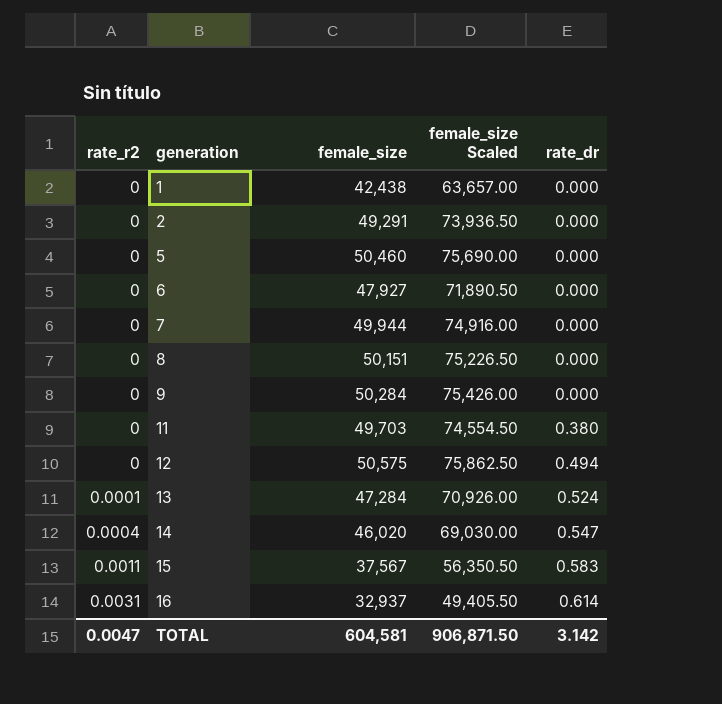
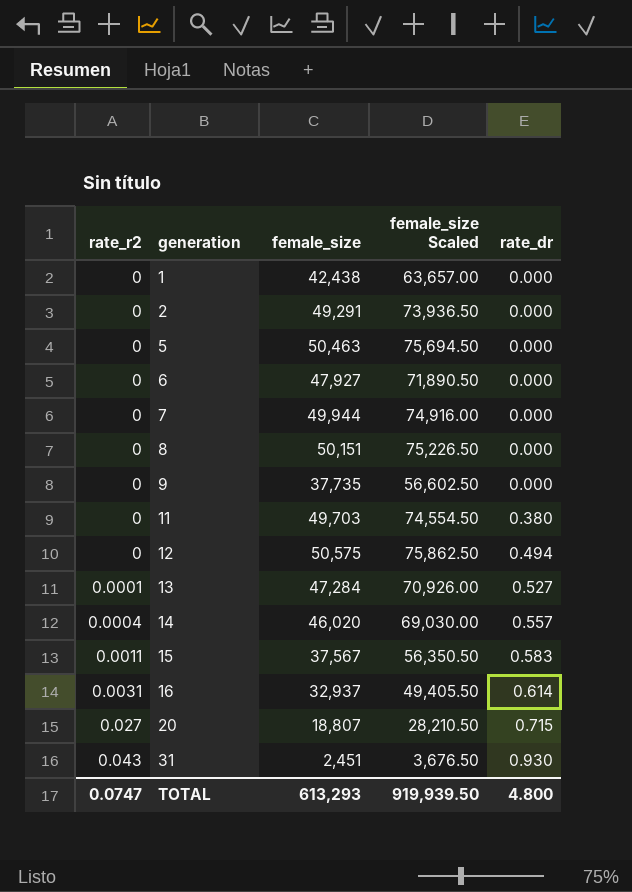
5 | female_size: 50,460 -> 50,463
5 | female_size Scaled: 75,690.00 -> 75,694.50
9 | female_size: 50,284 -> 37,735
9 | female_size Scaled: 75,426.00 -> 56,602.50
13 | rate_dr: 0.524 -> 0.527
14 | rate_dr: 0.547 -> 0.557
row 20: none -> 0.027 | 18,807 | 28,210.50 | 0.715
row 31: none -> 0.043 | 2,451 | 3,676.50 | 0.930
TOTAL | rate_r2: 0.0047 -> 0.0747
TOTAL | female_size: 604,581 -> 613,293
TOTAL | female_size Scaled: 906,871.50 -> 919,939.50
TOTAL | rate_dr: 3.142 -> 4.800

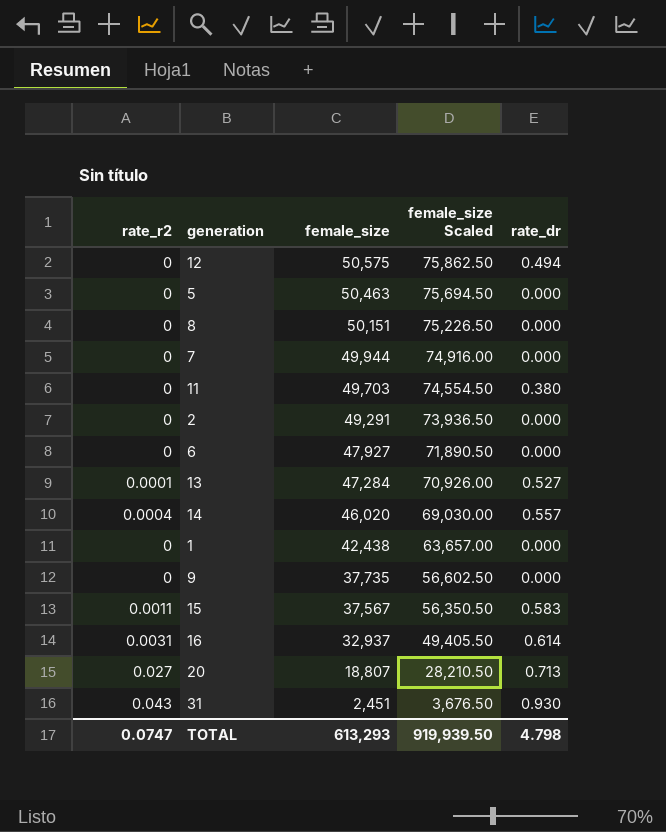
row order: rate_r2 ascending -> female_size descending
20 | rate_dr: 0.715 -> 0.713
TOTAL | rate_dr: 4.800 -> 4.798

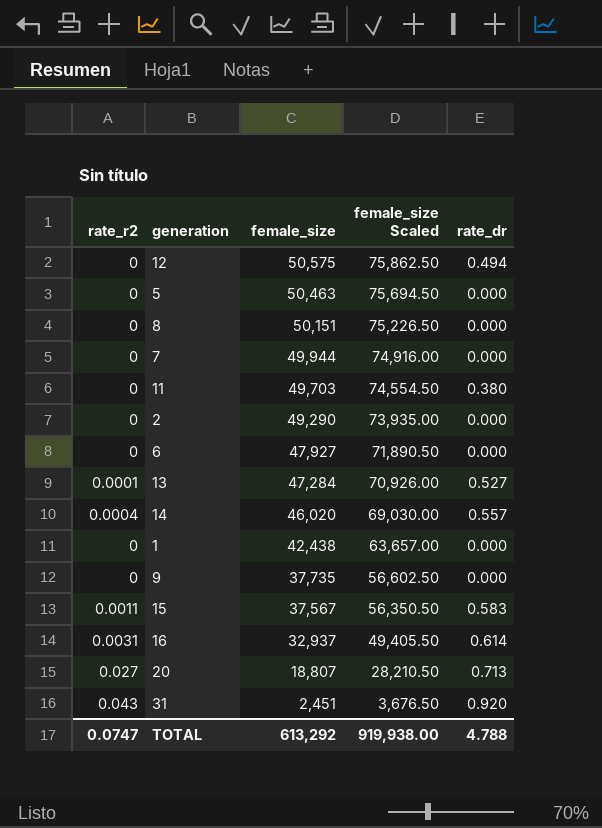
2 | female_size: 49,291 -> 49,290
2 | female_size Scaled: 73,936.50 -> 73,935.00
31 | rate_dr: 0.930 -> 0.920
TOTAL | female_size: 613,293 -> 613,292
TOTAL | female_size Scaled: 919,939.50 -> 919,938.00
TOTAL | rate_dr: 4.798 -> 4.788

